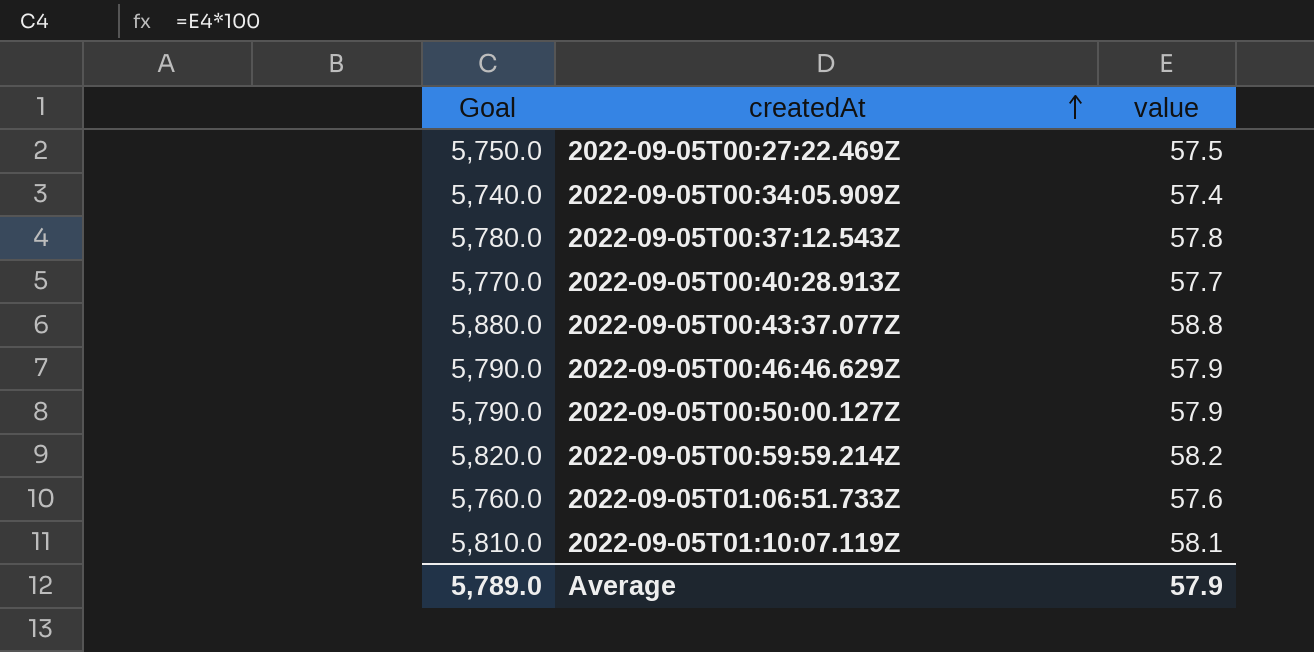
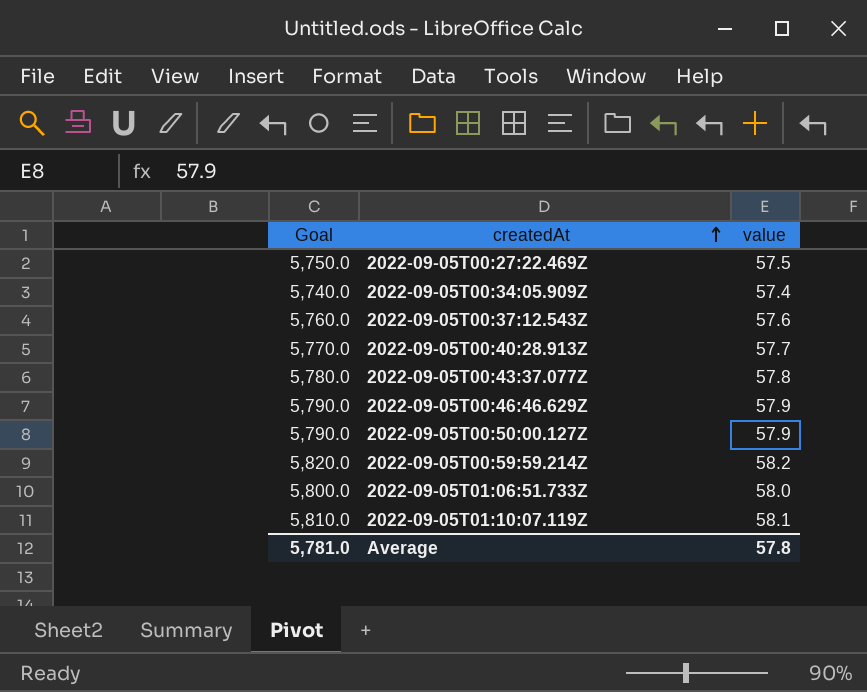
2022-09-05T00:37:12.543Z | Goal: 5,780.0 -> 5,760.0
2022-09-05T00:37:12.543Z | value: 57.8 -> 57.6
2022-09-05T00:43:37.077Z | Goal: 5,880.0 -> 5,780.0
2022-09-05T00:43:37.077Z | value: 58.8 -> 57.8
2022-09-05T01:06:51.733Z | Goal: 5,760.0 -> 5,800.0
2022-09-05T01:06:51.733Z | value: 57.6 -> 58.0
Average | Goal: 5,789.0 -> 5,781.0
Average | value: 57.9 -> 57.8

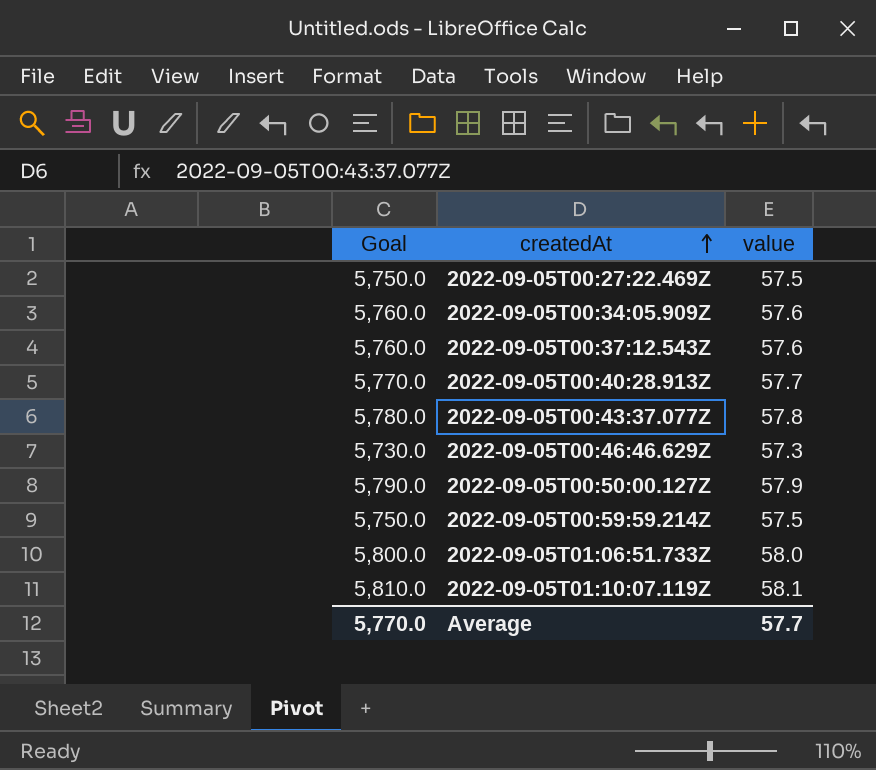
2022-09-05T00:34:05.909Z | Goal: 5,740.0 -> 5,760.0
2022-09-05T00:34:05.909Z | value: 57.4 -> 57.6
2022-09-05T00:46:46.629Z | Goal: 5,790.0 -> 5,730.0
2022-09-05T00:46:46.629Z | value: 57.9 -> 57.3
2022-09-05T00:59:59.214Z | Goal: 5,820.0 -> 5,750.0
2022-09-05T00:59:59.214Z | value: 58.2 -> 57.5
Average | Goal: 5,781.0 -> 5,770.0
Average | value: 57.8 -> 57.7

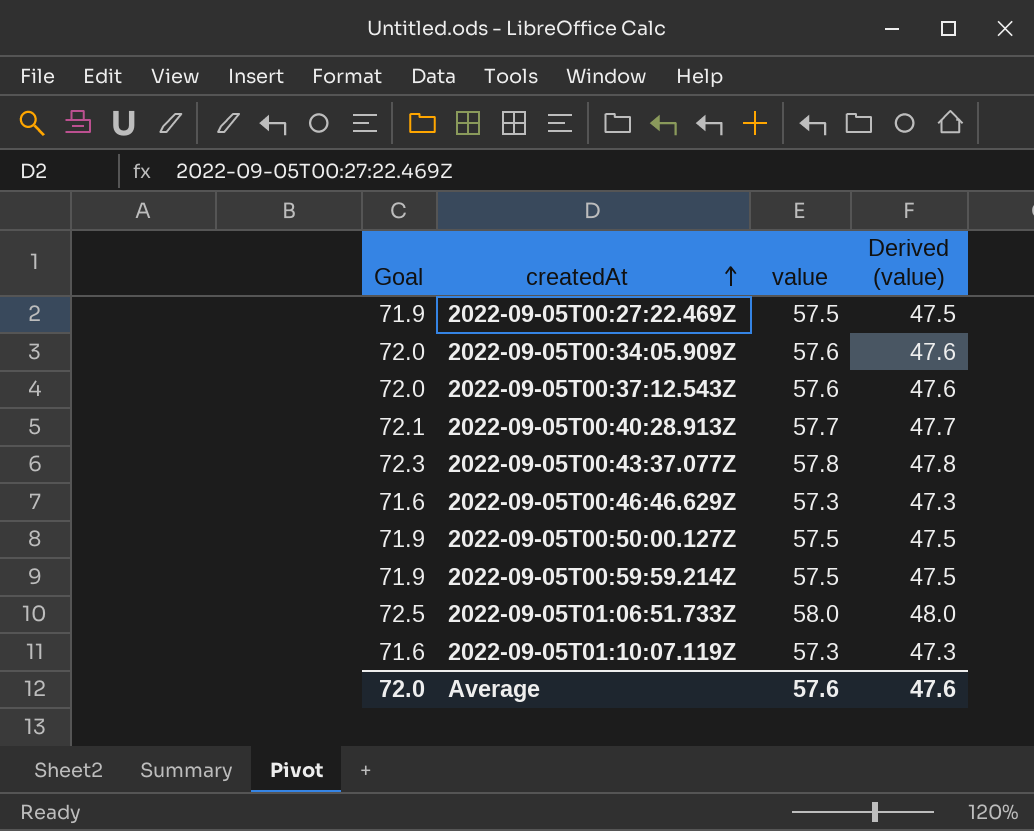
column Goal | formula: [value] * 100 -> [value] * 1.25
column Derived (value) | formula: none -> [value] - 10
2022-09-05T00:50:00.127Z | value: 57.9 -> 57.5
2022-09-05T01:10:07.119Z | value: 58.1 -> 57.3
Average | Goal: 5,770.0 -> 72.0
Average | value: 57.7 -> 57.6

